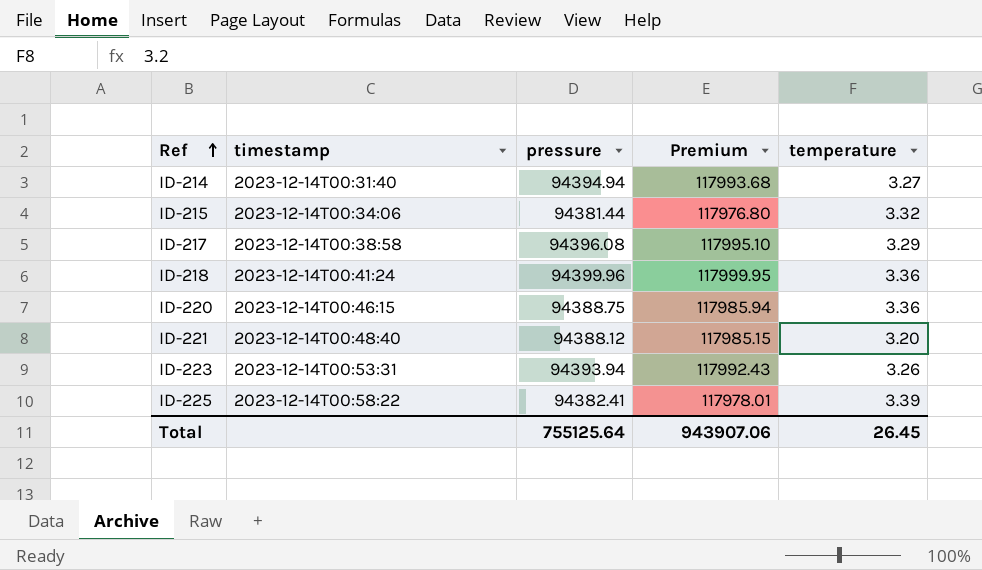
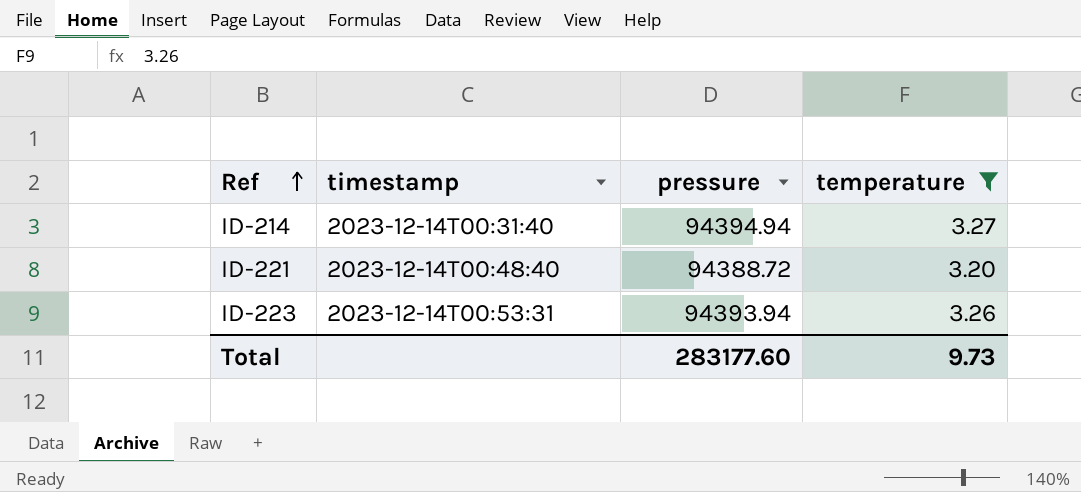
filter: none -> temperature <= 3.27
column Premium | formula: [pressure] * 1.25 -> none
ID-221 | pressure: 94388.12 -> 94388.72
Total | pressure: 755125.64 -> 283177.60
Total | temperature: 26.45 -> 9.73

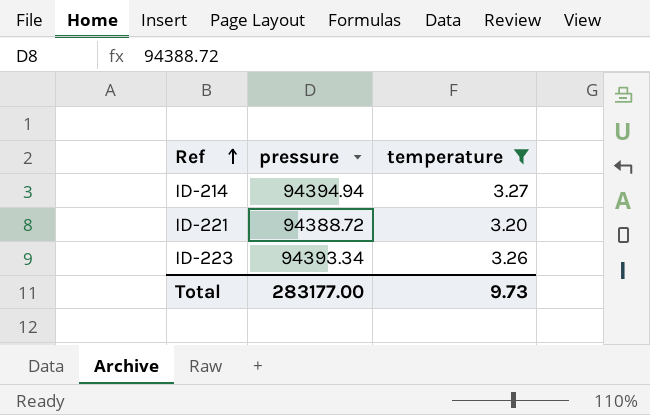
column timestamp | position: 2 -> none
ID-223 | pressure: 94393.94 -> 94393.34
Total | pressure: 283177.60 -> 283177.00

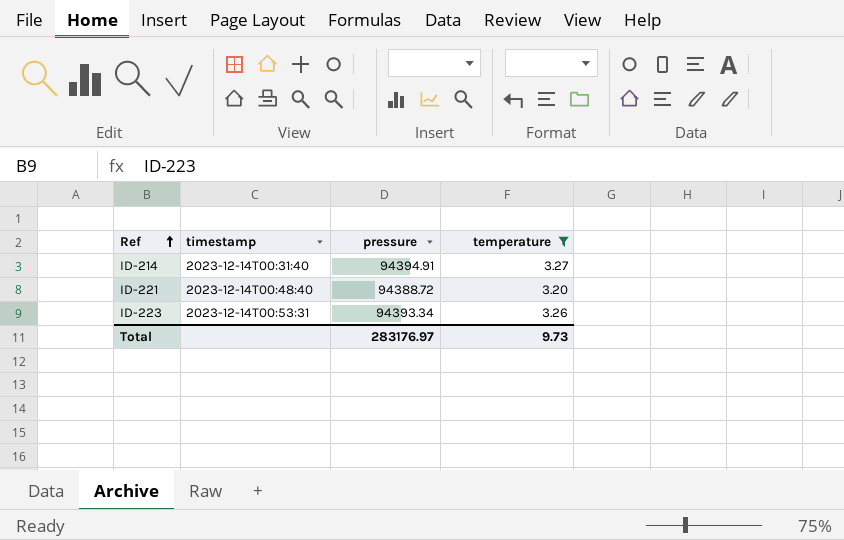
column timestamp | position: none -> 2
ID-214 | pressure: 94394.94 -> 94394.91
Total | pressure: 283177.00 -> 283176.97

